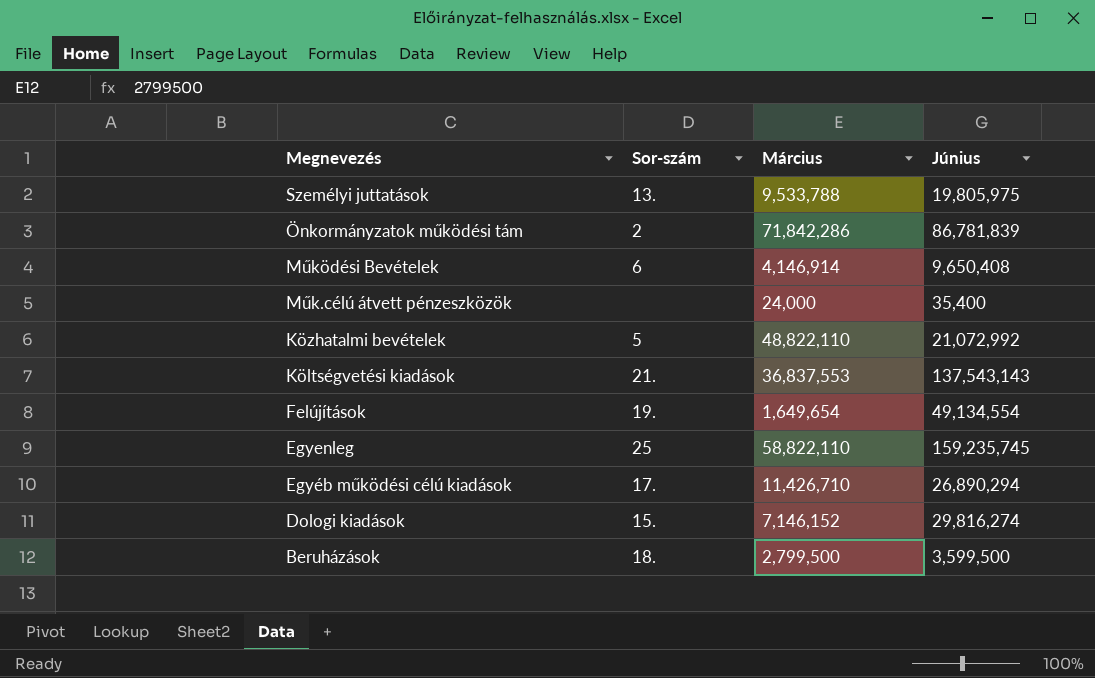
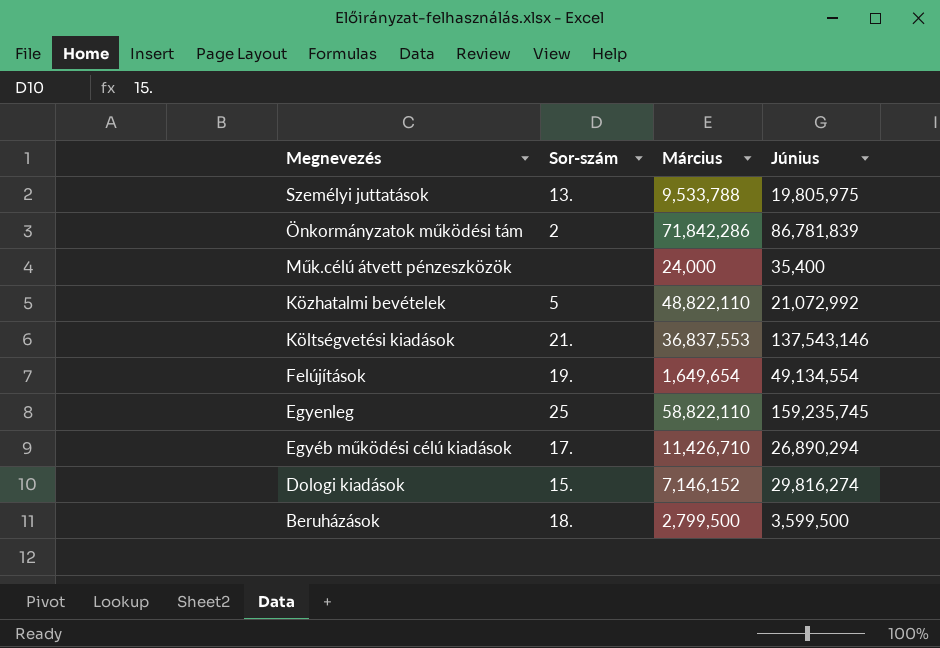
row Működési Bevételek: 6 | 4,146,914 | 9,650,408 -> none
Költségvetési kiadások | Június: 137,543,143 -> 137,543,146

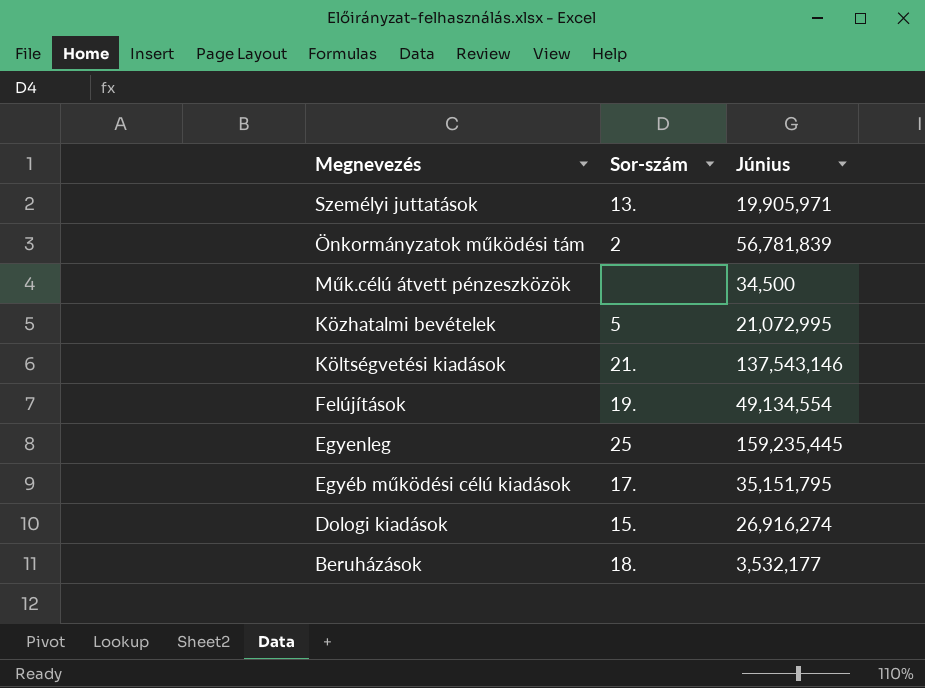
column Március | position: 3 -> none
Személyi juttatások | Június: 19,805,975 -> 19,905,971
Önkormányzatok működési tám | Június: 86,781,839 -> 56,781,839
Műk.célú átvett pénzeszközök | Június: 35,400 -> 34,500
Közhatalmi bevételek | Június: 21,072,992 -> 21,072,995
Egyenleg | Június: 159,235,745 -> 159,235,445
Egyéb működési célú kiadások | Június: 26,890,294 -> 35,151,795
Dologi kiadások | Június: 29,816,274 -> 26,916,274
Beruházások | Június: 3,599,500 -> 3,532,177

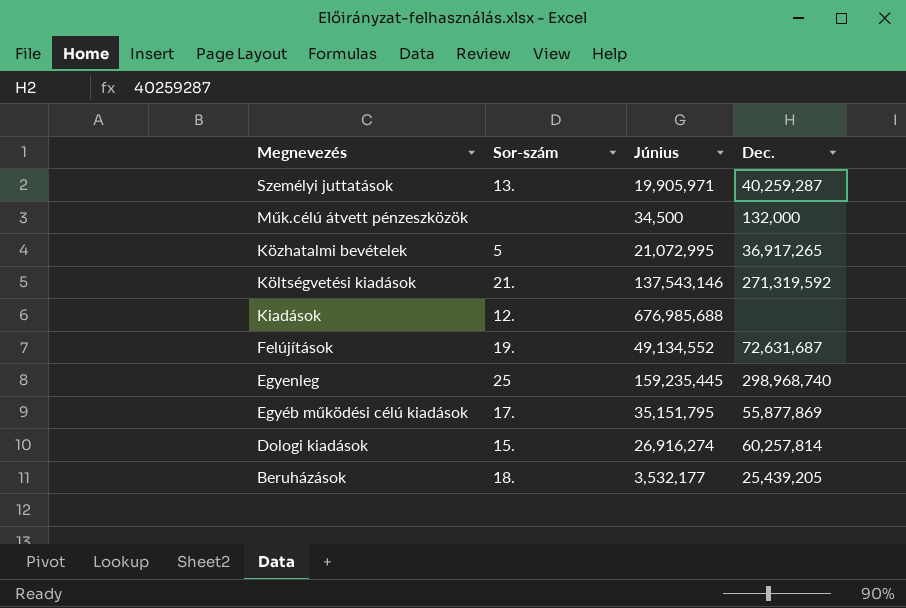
column Dec. | position: none -> 4
row Önkormányzatok működési tám: 2 | 56,781,839 -> none
row Kiadások: none -> 12. | 676,985,688 | none
Felújítások | Június: 49,134,554 -> 49,134,552

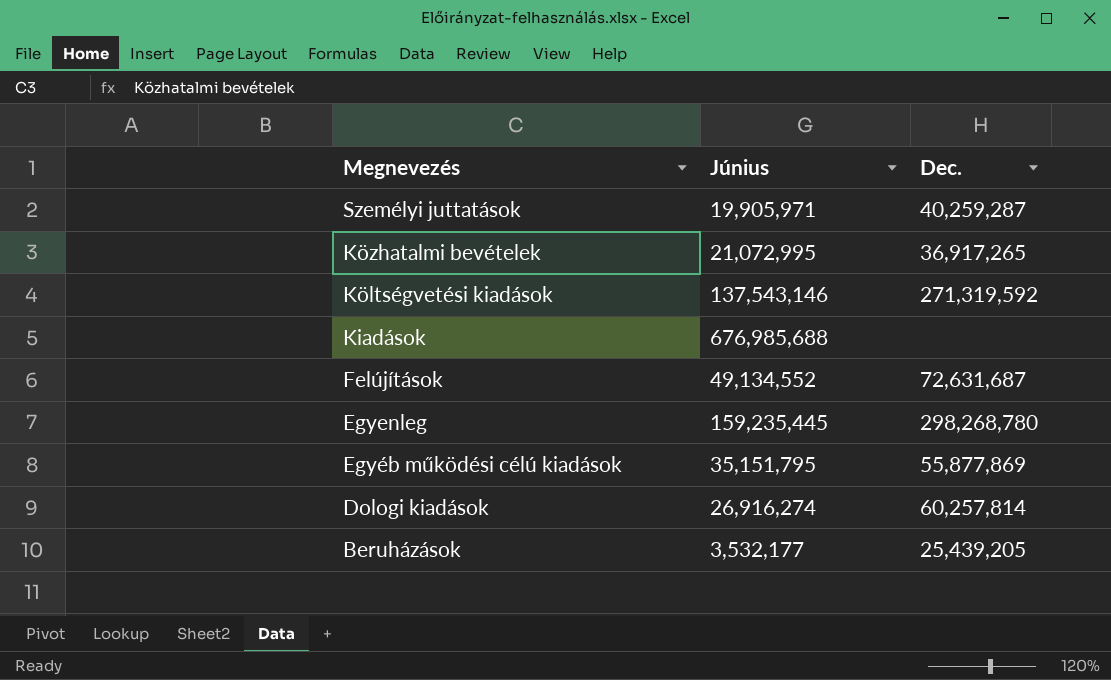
column Sor-szám | position: 2 -> none
row Műk.célú átvett pénzeszközök: none | 34,500 | 132,000 -> none
Egyenleg | Dec.: 298,968,740 -> 298,268,780

